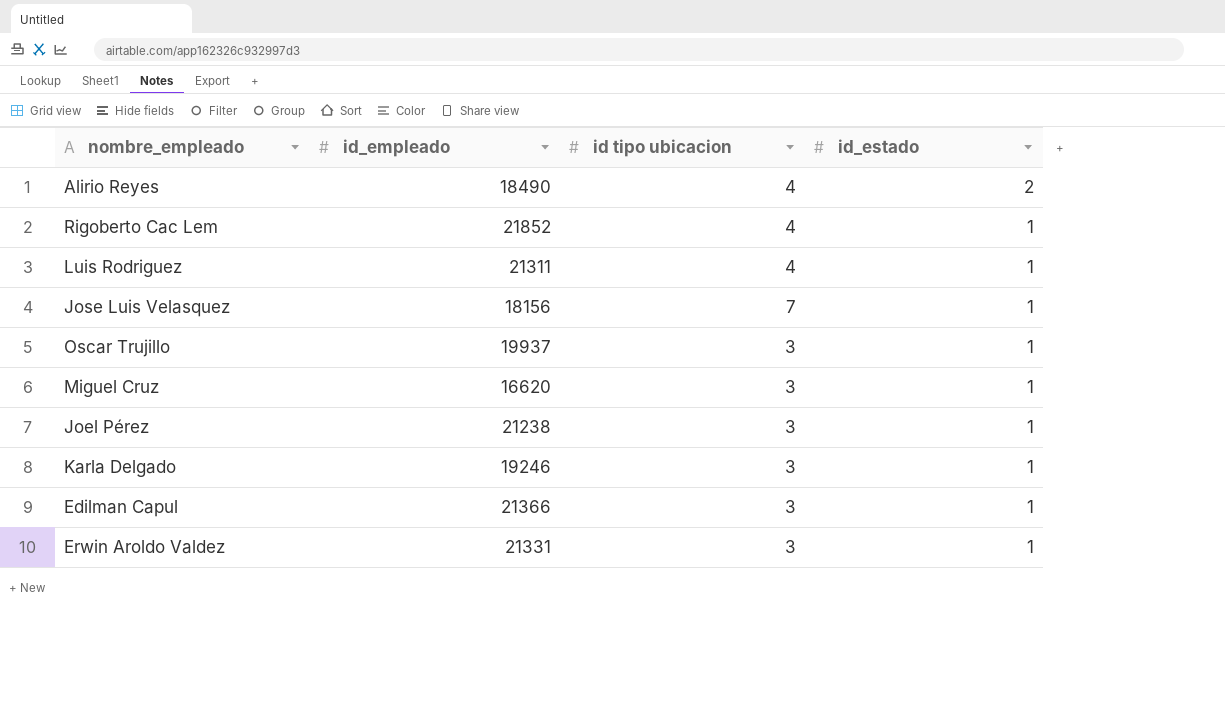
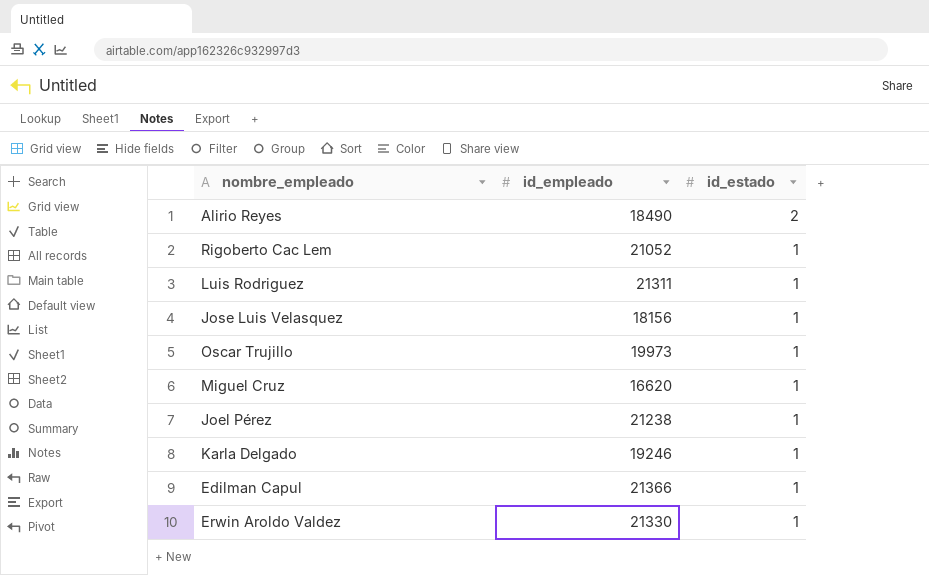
column id tipo ubicacion | position: 3 -> none
Rigoberto Cac Lem | id_empleado: 21852 -> 21052
Oscar Trujillo | id_empleado: 19937 -> 19973
Erwin Aroldo Valdez | id_empleado: 21331 -> 21330

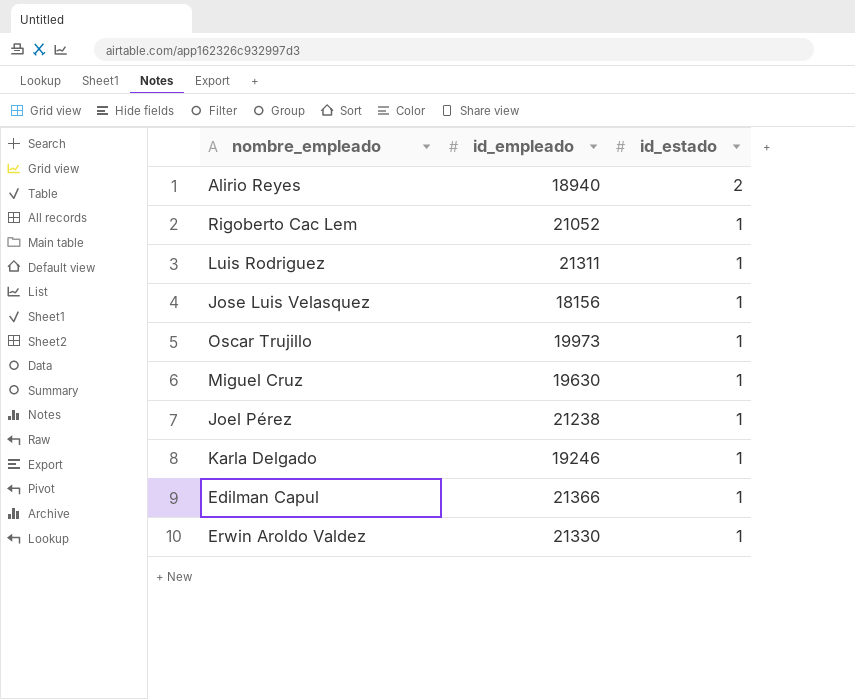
Alirio Reyes | id_empleado: 18490 -> 18940
Miguel Cruz | id_empleado: 16620 -> 19630

